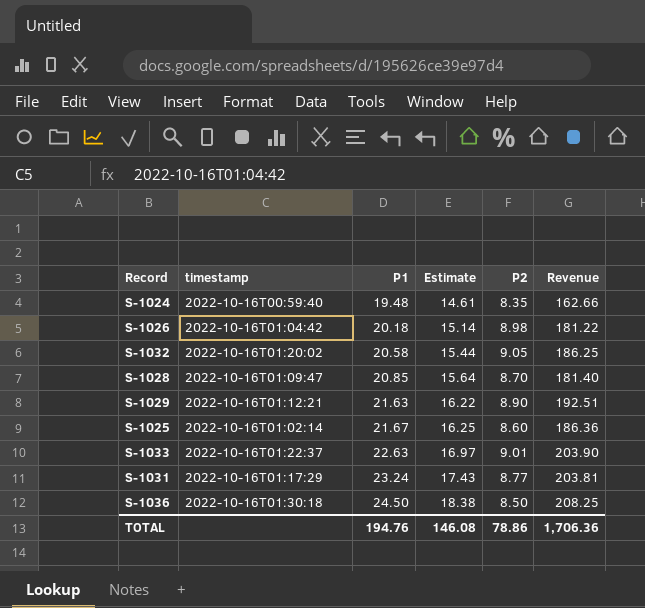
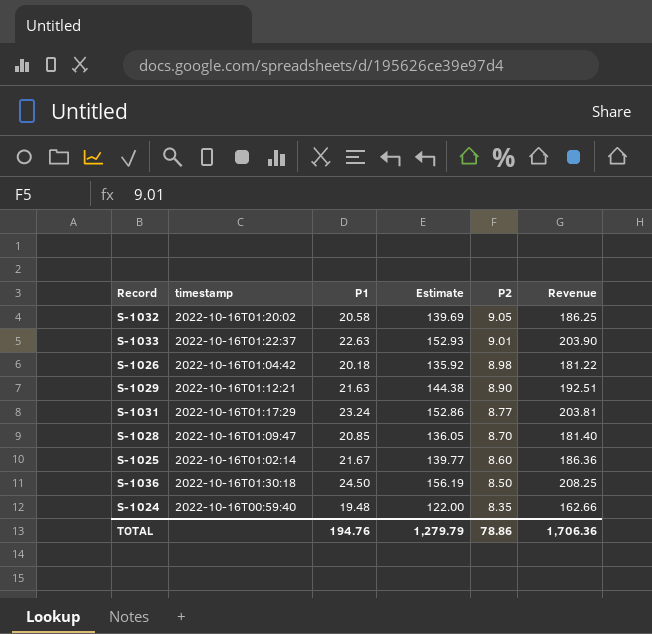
row order: P1 ascending -> P2 descending
column Estimate | formula: [P1] * 0.75 -> [Revenue] * 0.75
TOTAL | Estimate: 146.08 -> 1,279.79

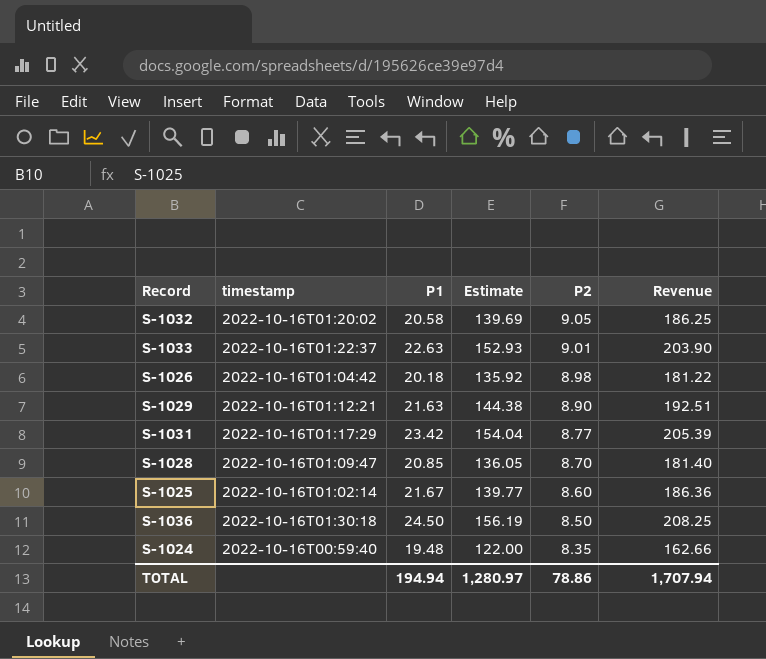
S-1031 | P1: 23.24 -> 23.42
S-1031 | Estimate: 152.86 -> 154.04
S-1031 | Revenue: 203.81 -> 205.39
TOTAL | P1: 194.76 -> 194.94
TOTAL | Estimate: 1,279.79 -> 1,280.97
TOTAL | Revenue: 1,706.36 -> 1,707.94

